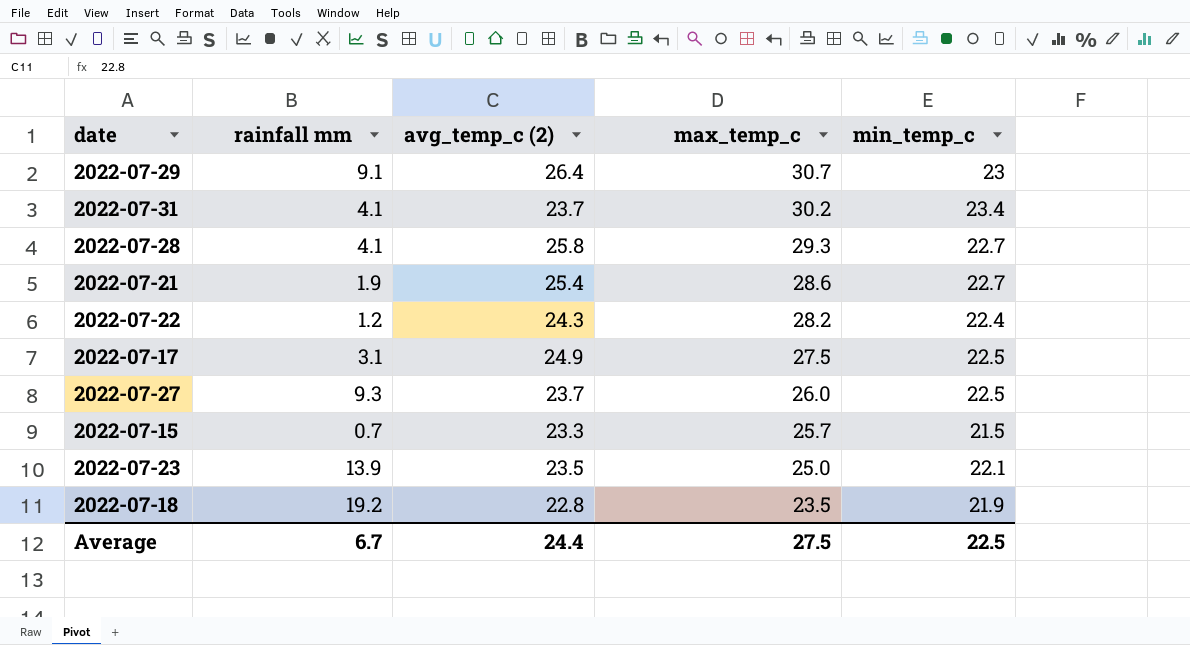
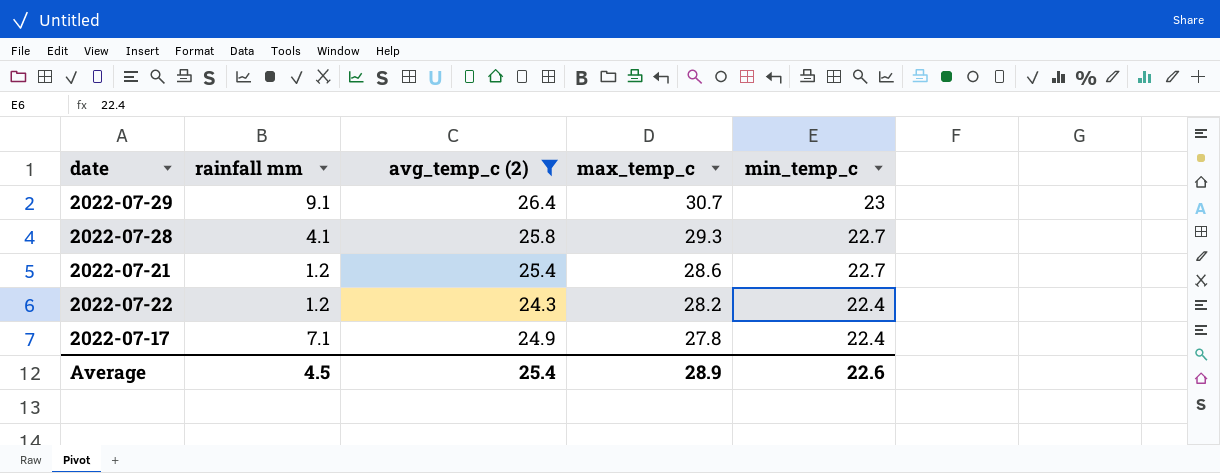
filter: none -> avg_temp_c (2) >= 24.3
2022-07-21 | rainfall mm: 1.9 -> 1.2
2022-07-17 | rainfall mm: 3.1 -> 7.1
2022-07-17 | max_temp_c: 27.5 -> 27.8
2022-07-17 | min_temp_c: 22.5 -> 22.4
Average | rainfall mm: 6.7 -> 4.5
Average | avg_temp_c (2): 24.4 -> 25.4
Average | max_temp_c: 27.5 -> 28.9
Average | min_temp_c: 22.5 -> 22.6

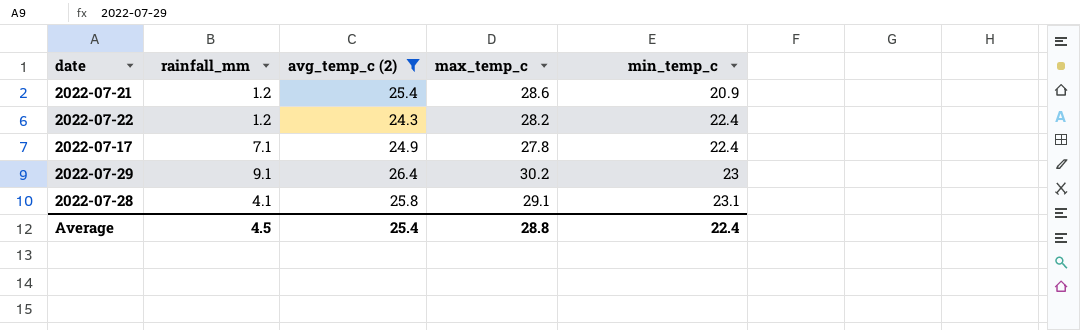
row order: max_temp_c descending -> min_temp_c ascending
column name: rainfall mm -> rainfall_mm
2022-07-21 | min_temp_c: 22.7 -> 20.9
2022-07-29 | max_temp_c: 30.7 -> 30.2
2022-07-28 | max_temp_c: 29.3 -> 29.1
2022-07-28 | min_temp_c: 22.7 -> 23.1
Average | max_temp_c: 28.9 -> 28.8
Average | min_temp_c: 22.6 -> 22.4

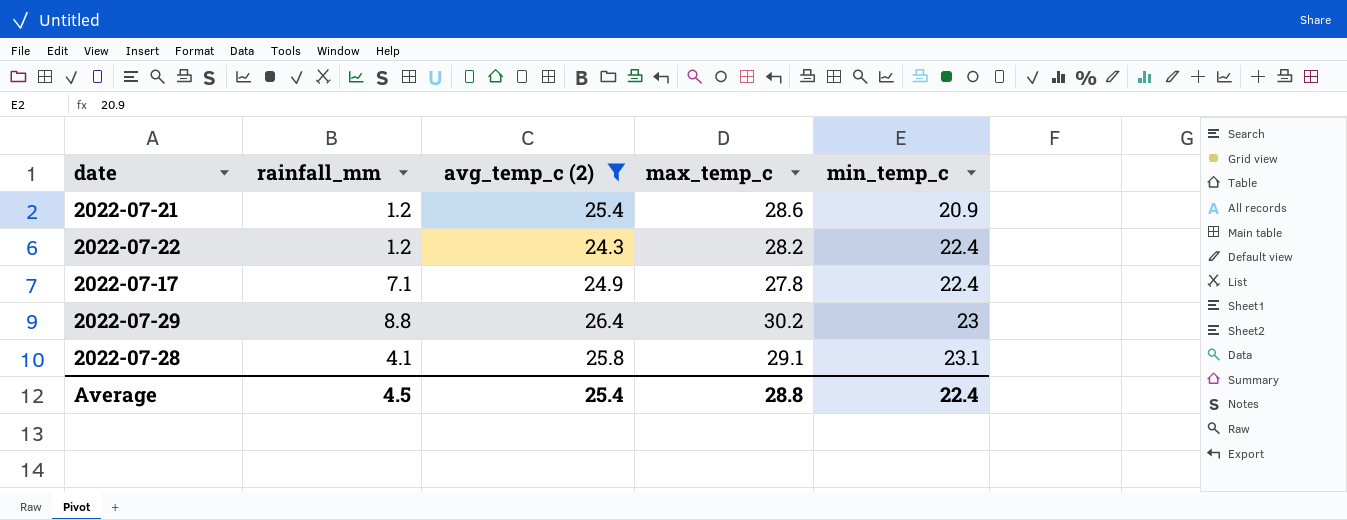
2022-07-29 | rainfall_mm: 9.1 -> 8.8

